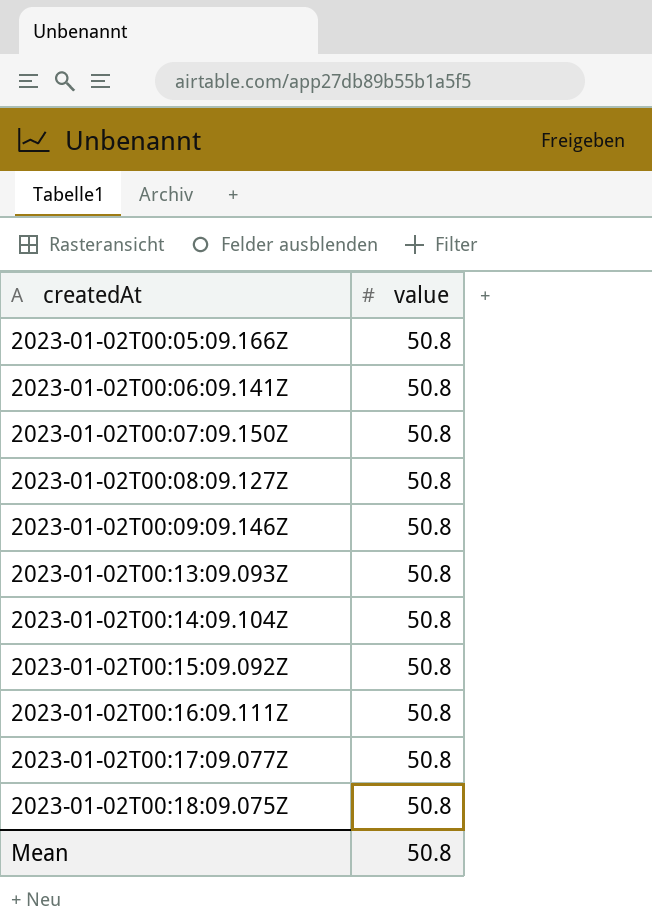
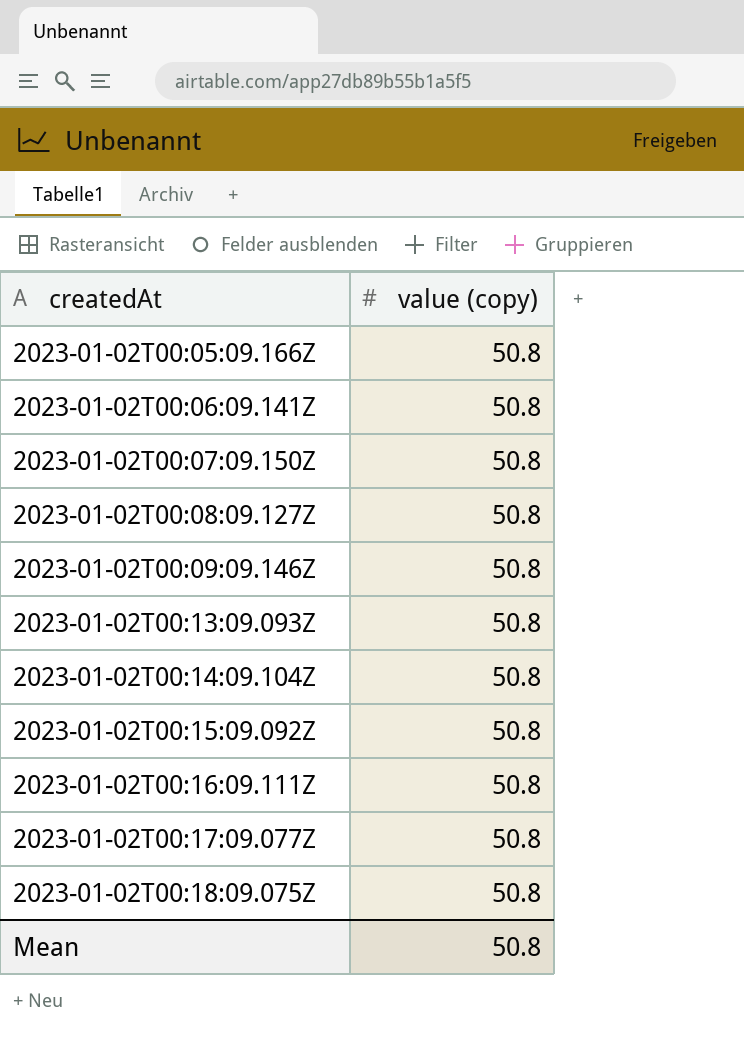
column name: value -> value (copy)

